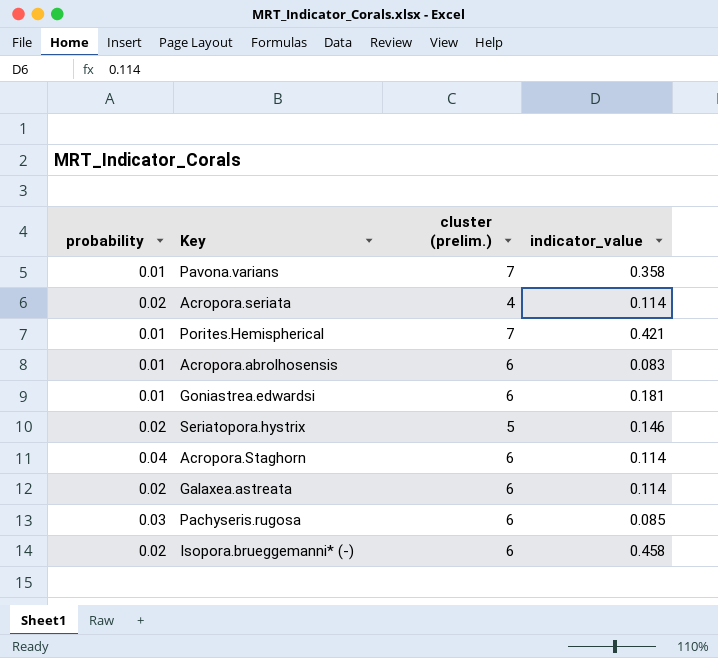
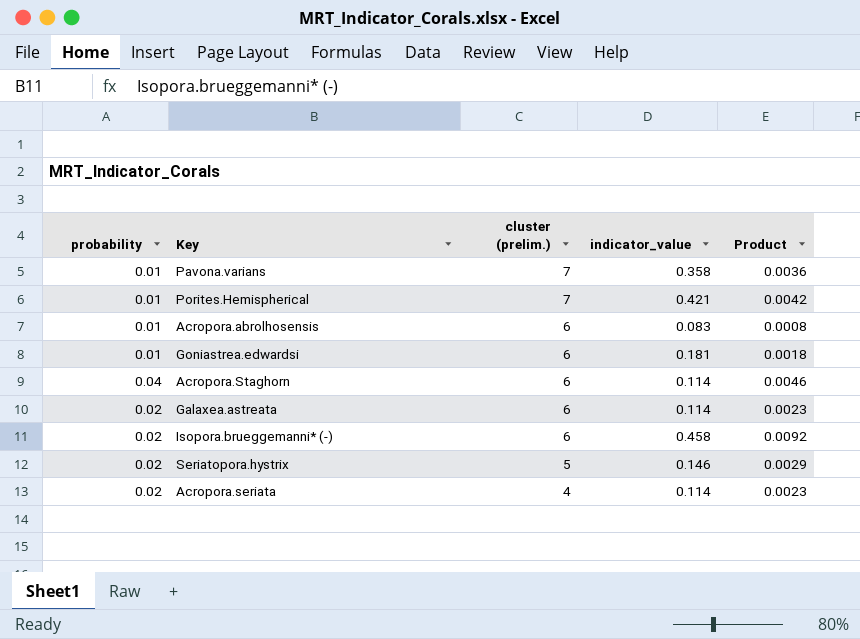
row order: none -> cluster (prelim.) descending
column Product | formula: none -> [probability] * [indicator_value]
row Pachyseris.rugosa: 0.03 | 6 | 0.085 -> none

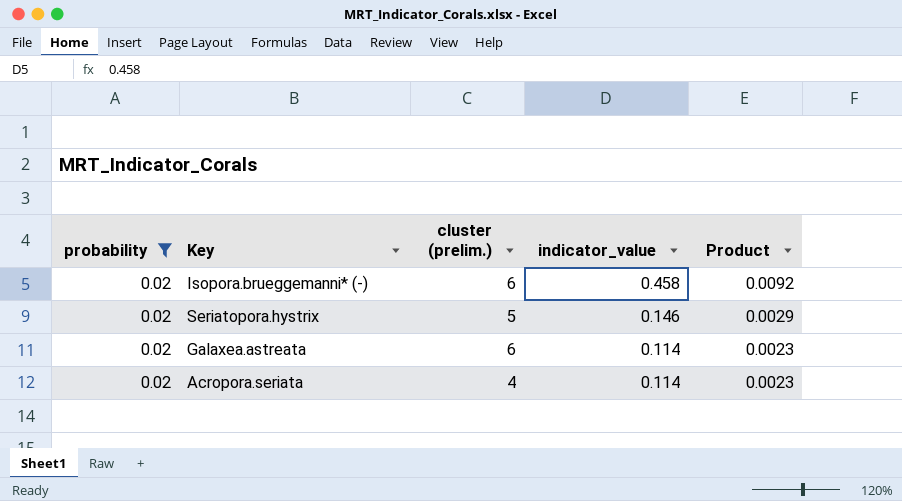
filter: none -> probability = 0.02
row order: cluster (prelim.) descending -> indicator_value descending

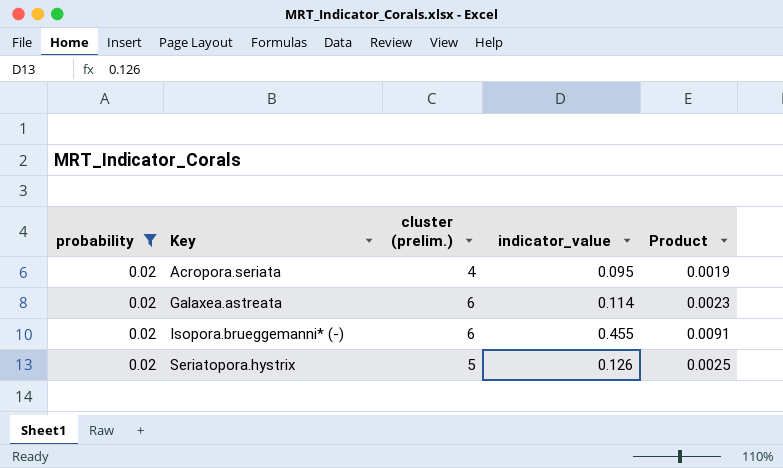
row order: indicator_value descending -> Key ascending
Acropora.seriata | indicator_value: 0.114 -> 0.095
Acropora.seriata | Product: 0.0023 -> 0.0019
Isopora.brueggemanni* (-) | indicator_value: 0.458 -> 0.455
Isopora.brueggemanni* (-) | Product: 0.0092 -> 0.0091
Seriatopora.hystrix | indicator_value: 0.146 -> 0.126
Seriatopora.hystrix | Product: 0.0029 -> 0.0025

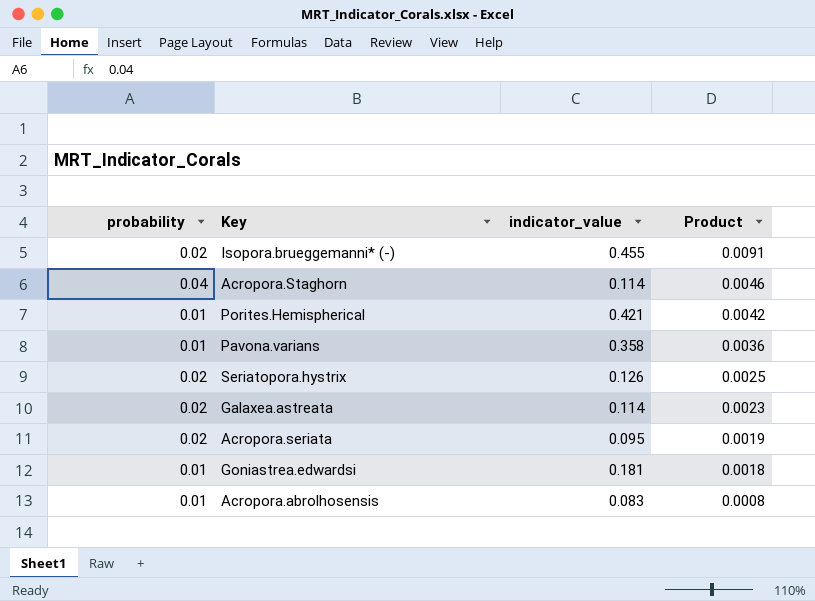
filter: probability = 0.02 -> none
row order: Key ascending -> Product descending
column cluster (prelim.) | position: 3 -> none

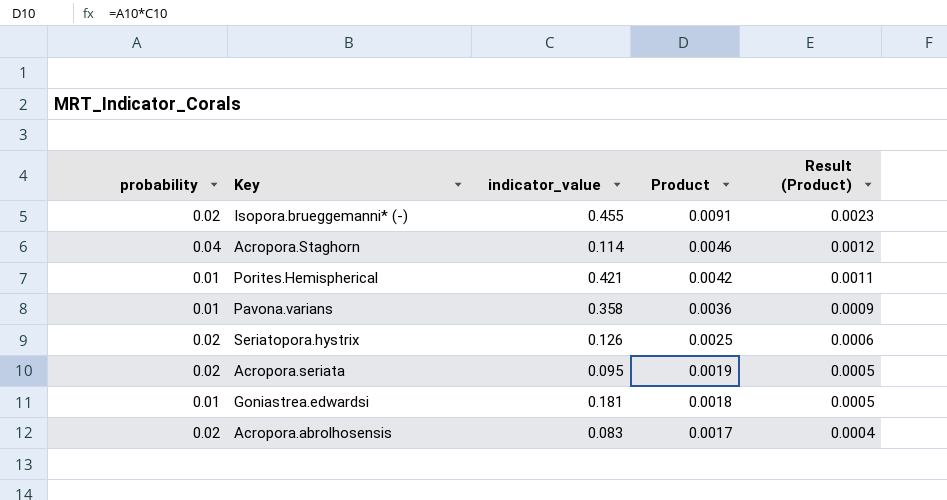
column Result (Product) | formula: none -> [Product] * 0.25
row Galaxea.astreata: 0.02 | 0.114 | 0.0023 -> none
Acropora.abrolhosensis | probability: 0.01 -> 0.02
Acropora.abrolhosensis | Product: 0.0008 -> 0.0017

